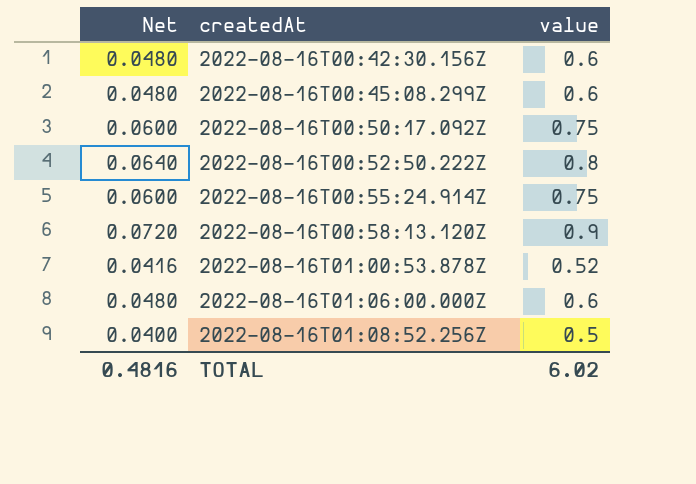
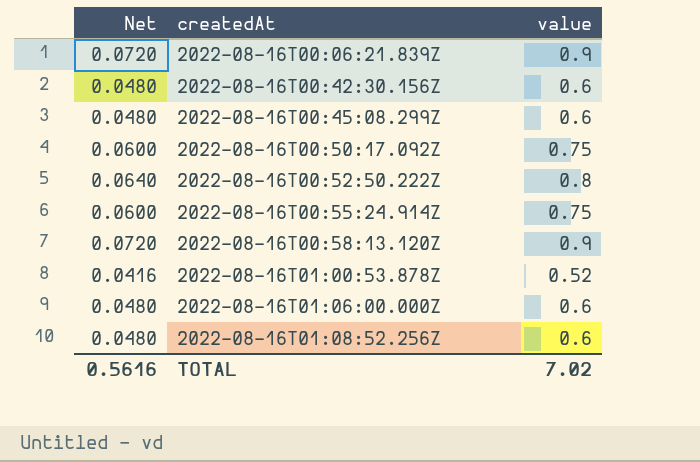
row 2022-08-16T00:06:21.839Z: none -> 0.0720 | 0.9
2022-08-16T01:08:52.256Z | Net: 0.0400 -> 0.0480
2022-08-16T01:08:52.256Z | value: 0.5 -> 0.6
TOTAL | Net: 0.4816 -> 0.5616
TOTAL | value: 6.02 -> 7.02

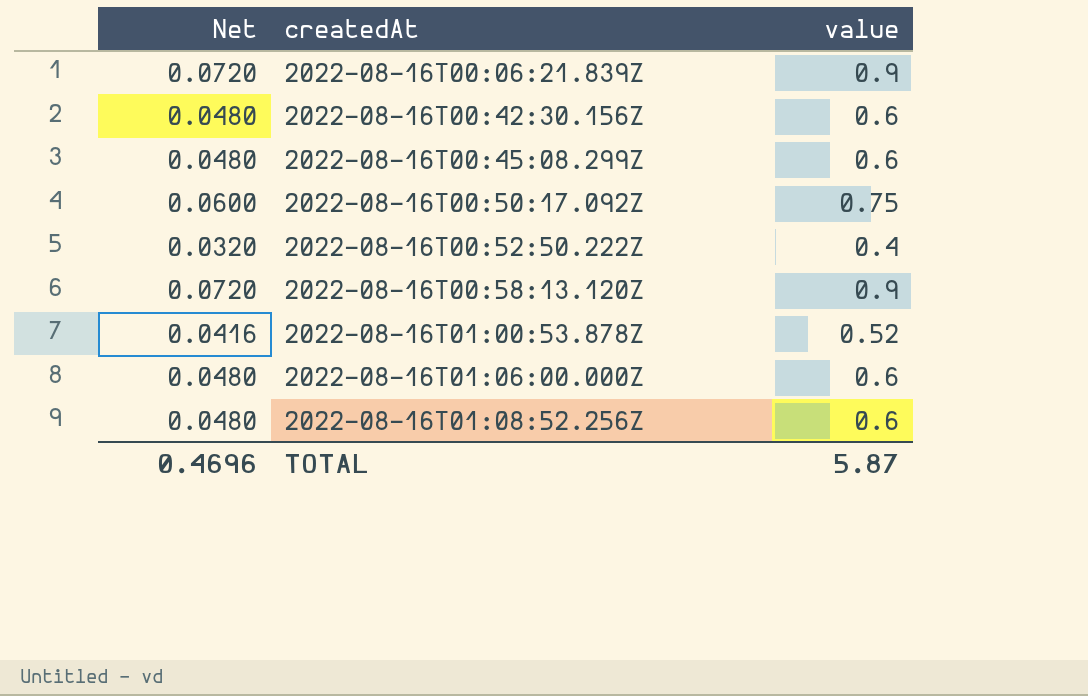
row 2022-08-16T00:55:24.914Z: 0.0600 | 0.75 -> none
2022-08-16T00:52:50.222Z | Net: 0.0640 -> 0.0320
2022-08-16T00:52:50.222Z | value: 0.8 -> 0.4
TOTAL | Net: 0.5616 -> 0.4696
TOTAL | value: 7.02 -> 5.87

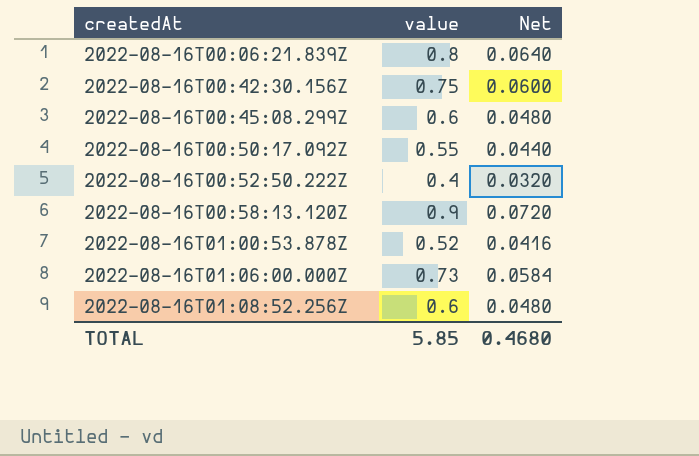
column Net | position: 1 -> 3
2022-08-16T00:06:21.839Z | value: 0.9 -> 0.8
2022-08-16T00:06:21.839Z | Net: 0.0720 -> 0.0640
2022-08-16T00:42:30.156Z | value: 0.6 -> 0.75
2022-08-16T00:42:30.156Z | Net: 0.0480 -> 0.0600
2022-08-16T00:50:17.092Z | value: 0.75 -> 0.55
2022-08-16T00:50:17.092Z | Net: 0.0600 -> 0.0440
2022-08-16T01:06:00.000Z | value: 0.6 -> 0.73
2022-08-16T01:06:00.000Z | Net: 0.0480 -> 0.0584
TOTAL | value: 5.87 -> 5.85
TOTAL | Net: 0.4696 -> 0.4680

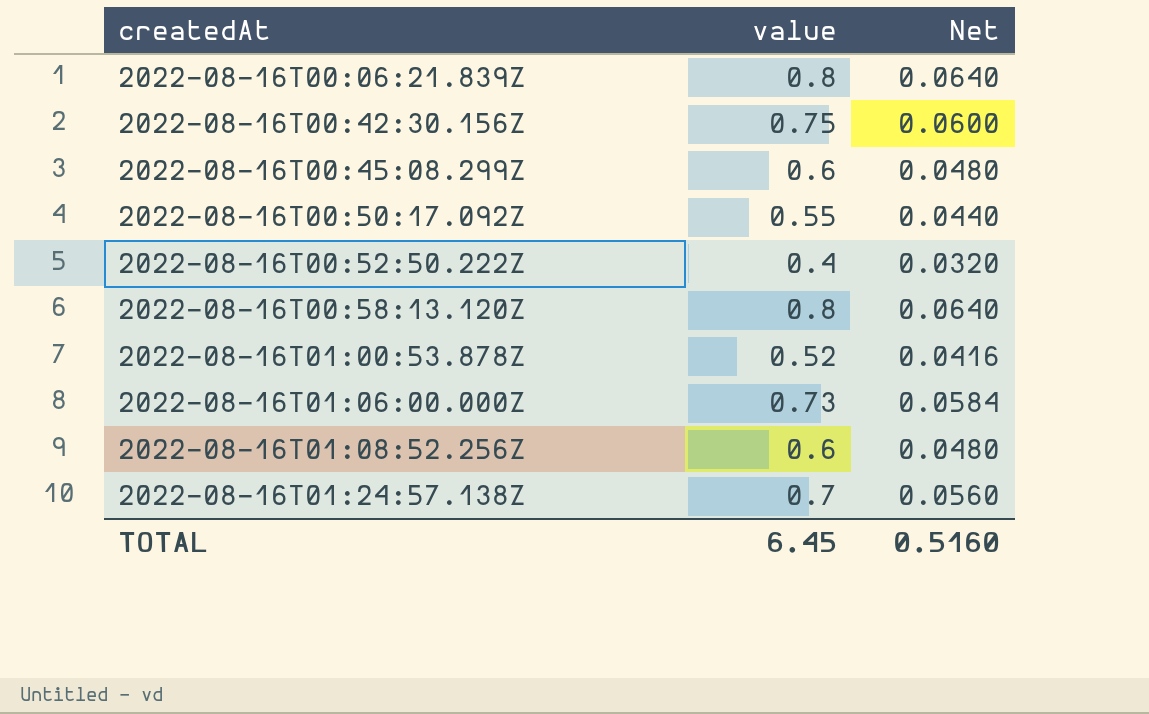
2022-08-16T00:58:13.120Z | value: 0.9 -> 0.8
2022-08-16T00:58:13.120Z | Net: 0.0720 -> 0.0640
row 2022-08-16T01:24:57.138Z: none -> 0.7 | 0.0560
TOTAL | value: 5.85 -> 6.45
TOTAL | Net: 0.4680 -> 0.5160

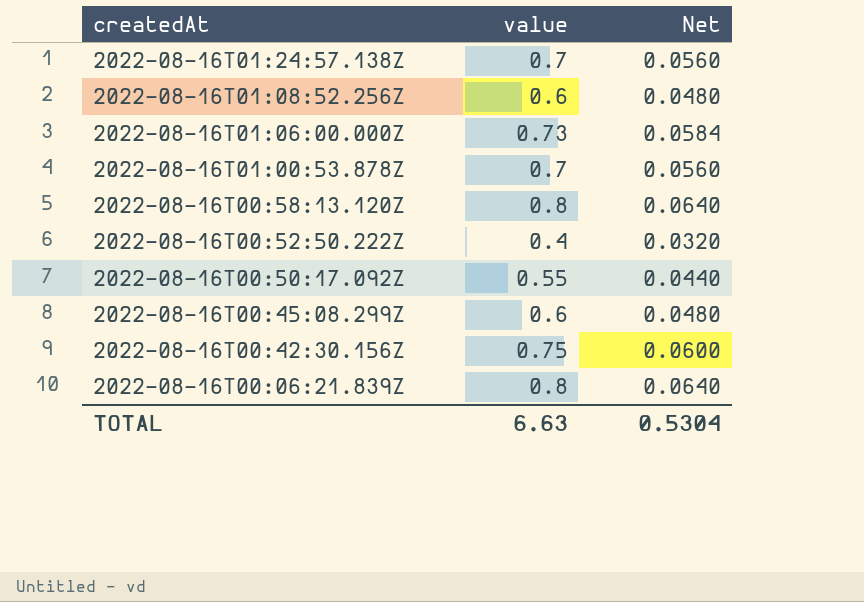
row order: createdAt ascending -> createdAt descending
2022-08-16T01:00:53.878Z | value: 0.52 -> 0.7
2022-08-16T01:00:53.878Z | Net: 0.0416 -> 0.0560
TOTAL | value: 6.45 -> 6.63
TOTAL | Net: 0.5160 -> 0.5304

